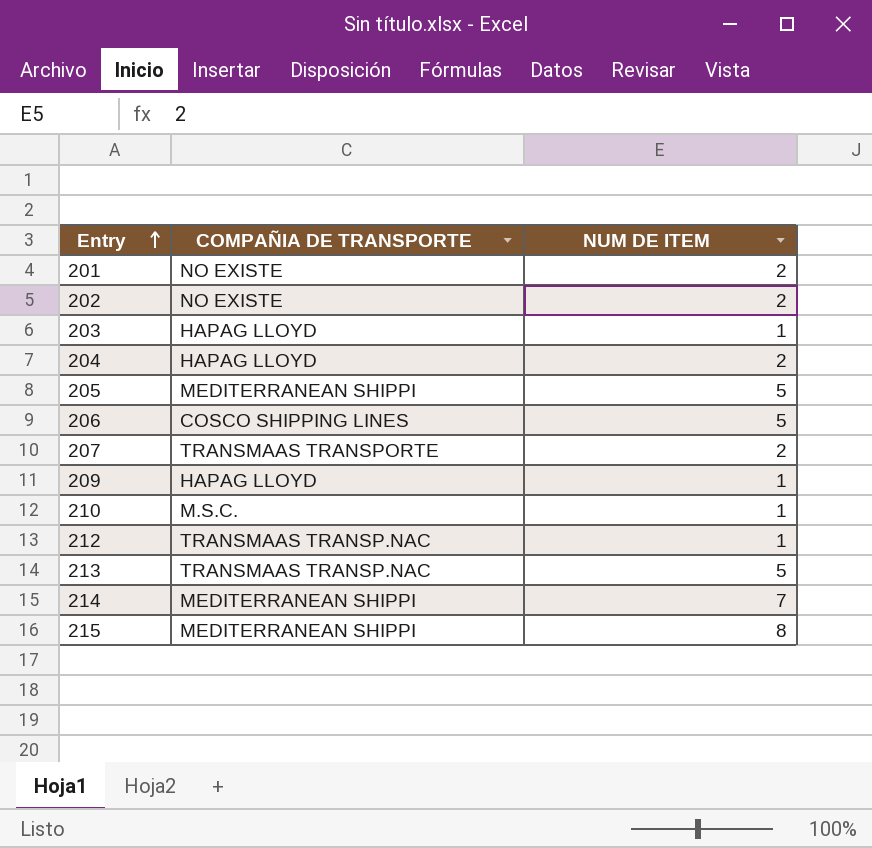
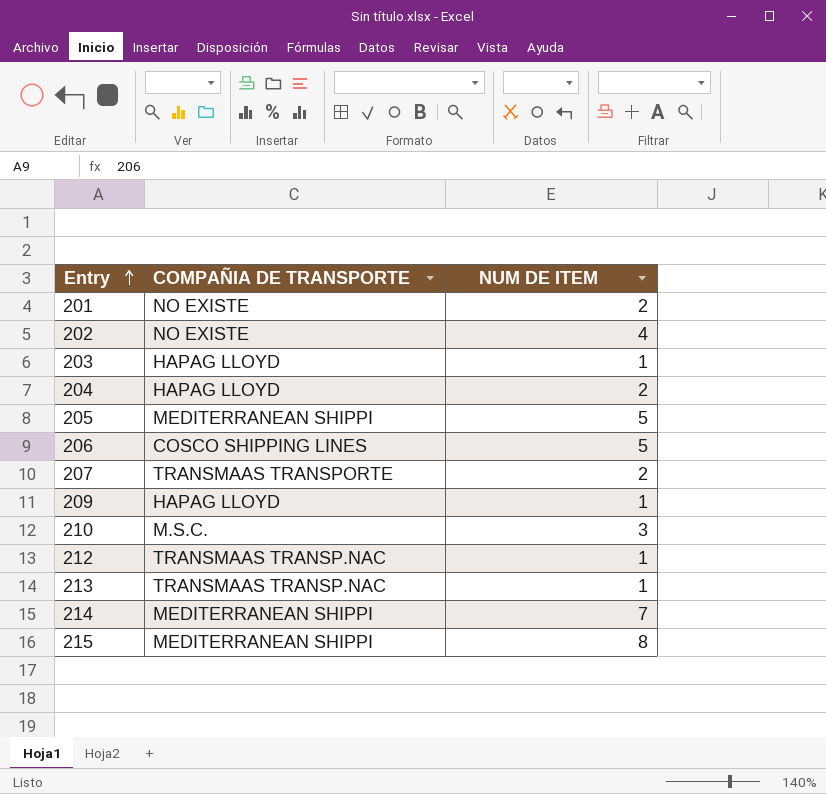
202 | NUM DE ITEM: 2 -> 4
210 | NUM DE ITEM: 1 -> 3
213 | NUM DE ITEM: 5 -> 1

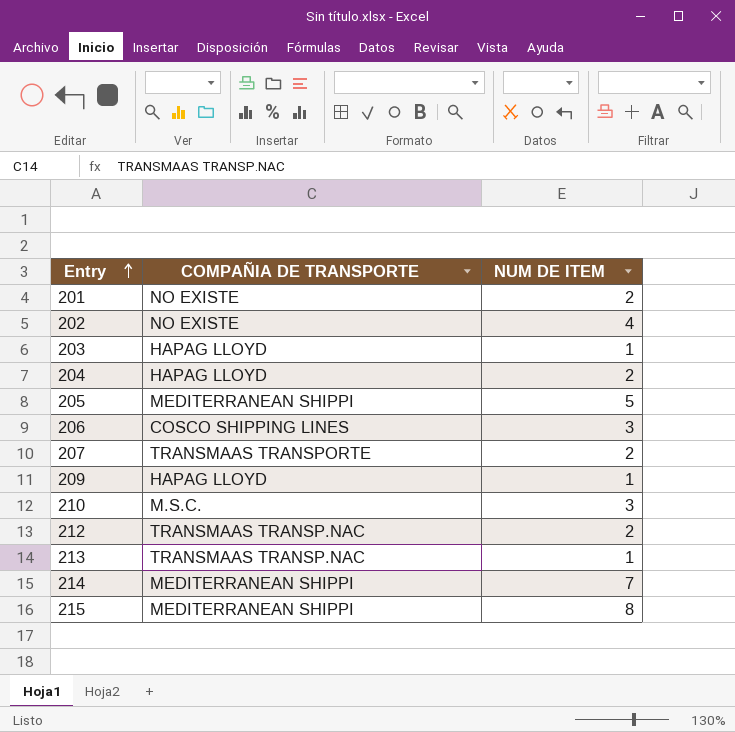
206 | NUM DE ITEM: 5 -> 3
212 | NUM DE ITEM: 1 -> 2

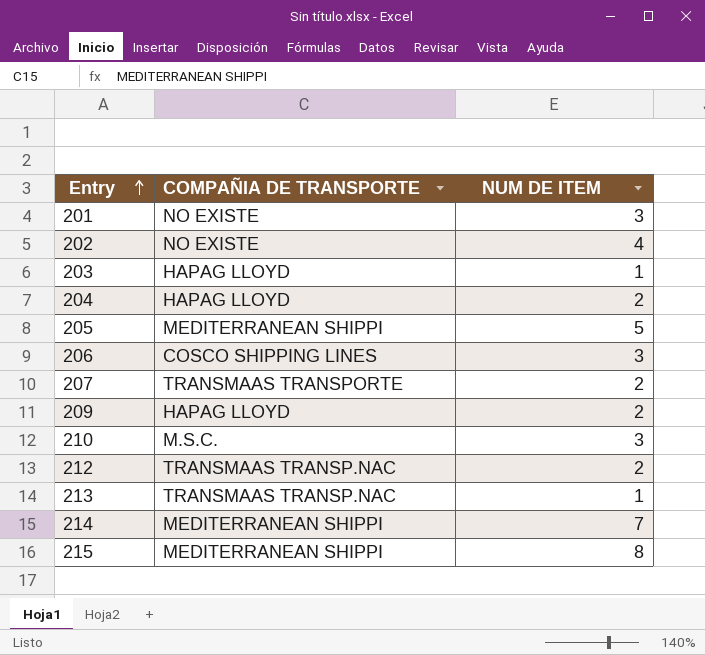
201 | NUM DE ITEM: 2 -> 3
209 | NUM DE ITEM: 1 -> 2

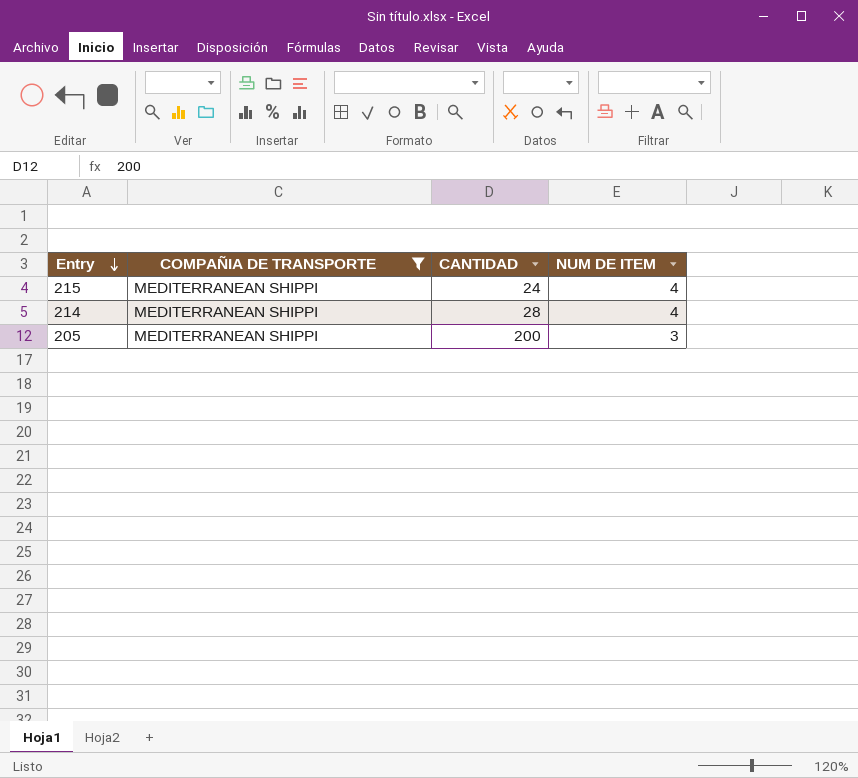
filter: none -> COMPAÑIA DE TRANSPORTE = MEDITERRANEAN SHIPPI
row order: Entry ascending -> Entry descending
column CANTIDAD | position: none -> 3
215 | NUM DE ITEM: 8 -> 4
214 | NUM DE ITEM: 7 -> 4
205 | NUM DE ITEM: 5 -> 3

